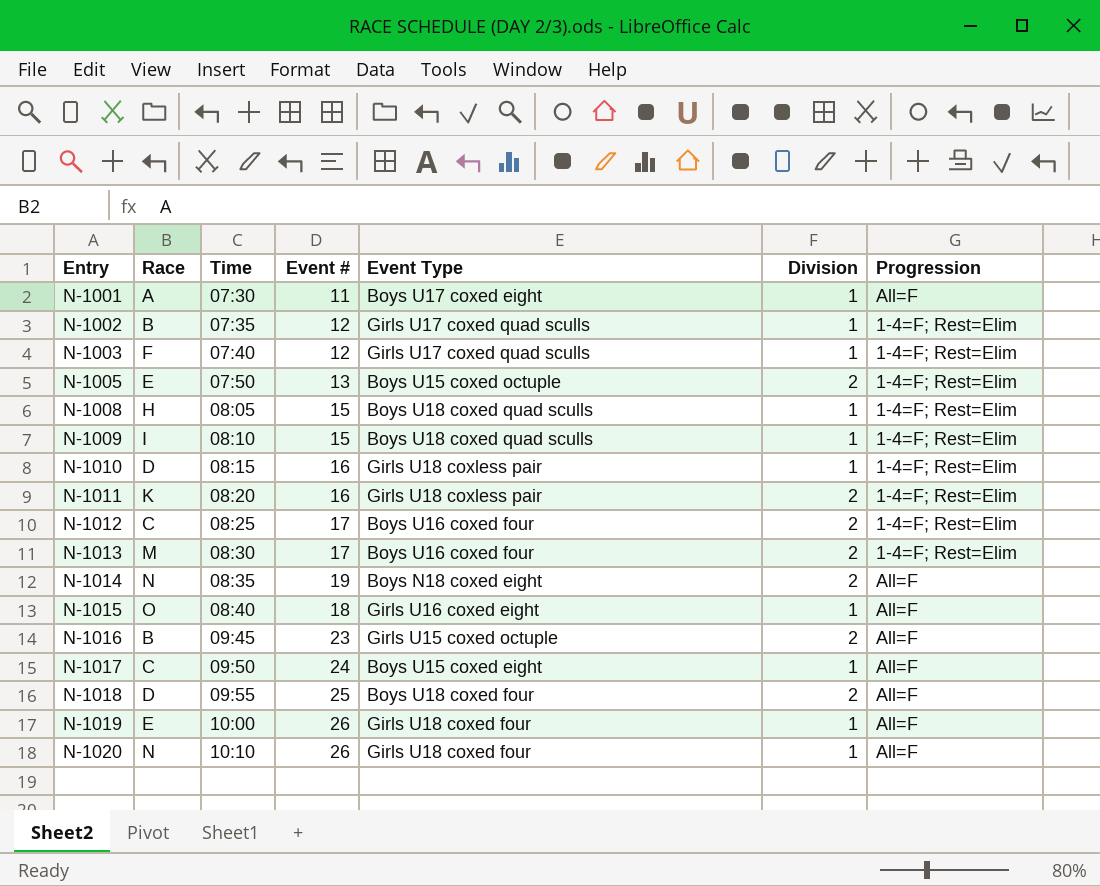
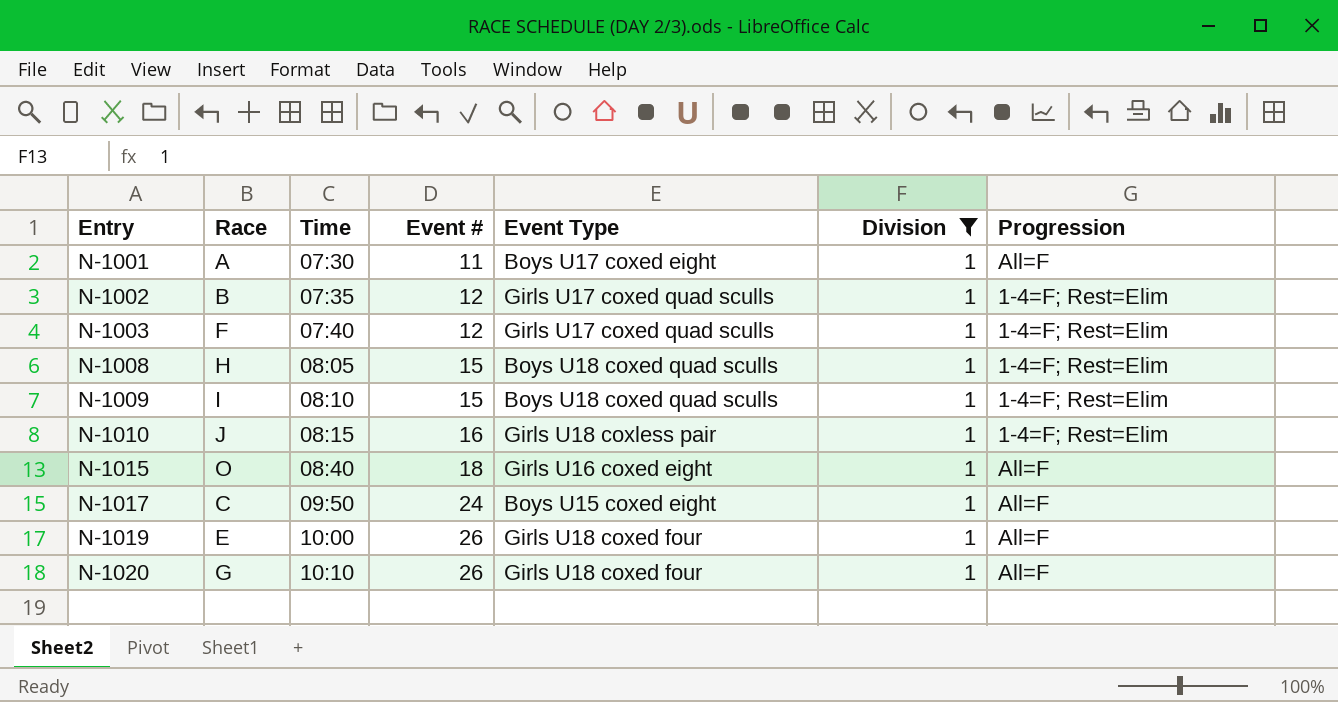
filter: none -> Division = 1
N-1010 | Race: D -> J
N-1020 | Race: N -> G

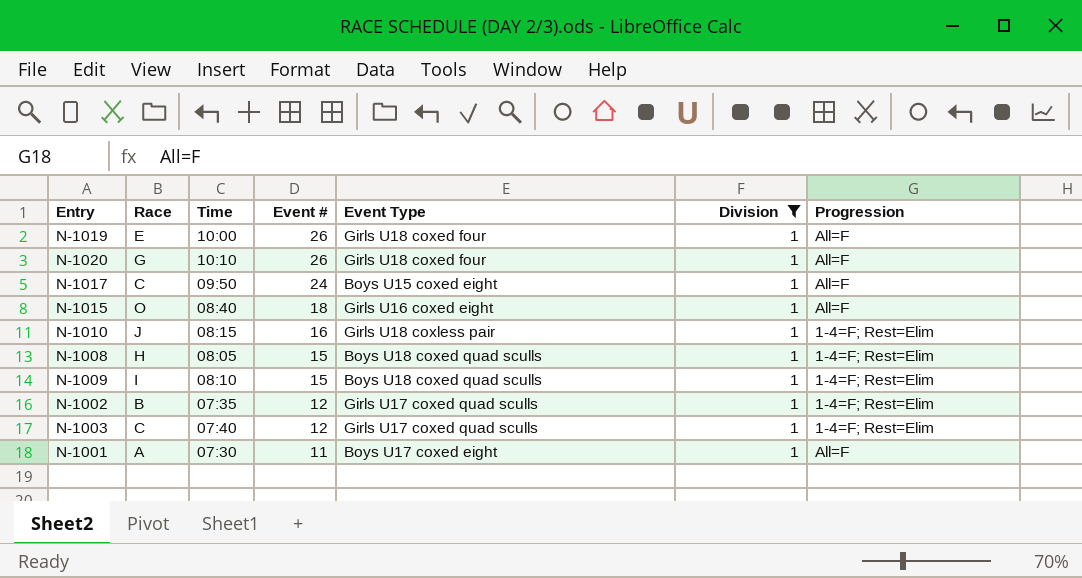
row order: Entry ascending -> Event # descending
N-1003 | Race: F -> C

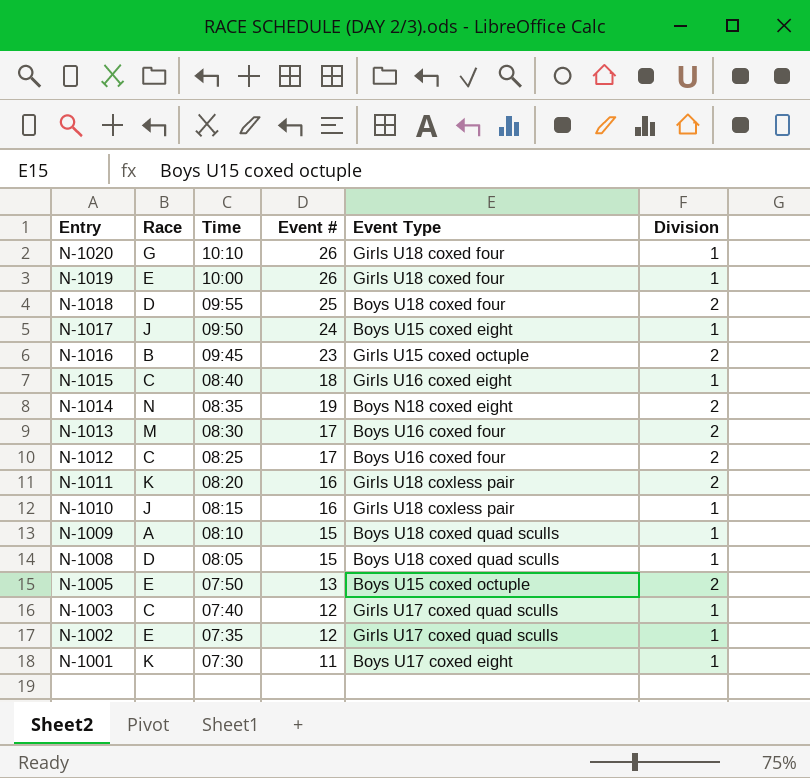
filter: Division = 1 -> none
row order: Event # descending -> Entry descending
column Progression | position: 7 -> none
N-1017 | Race: C -> J
N-1015 | Race: O -> C
N-1009 | Race: I -> A
N-1008 | Race: H -> D
N-1002 | Race: B -> E
N-1001 | Race: A -> K

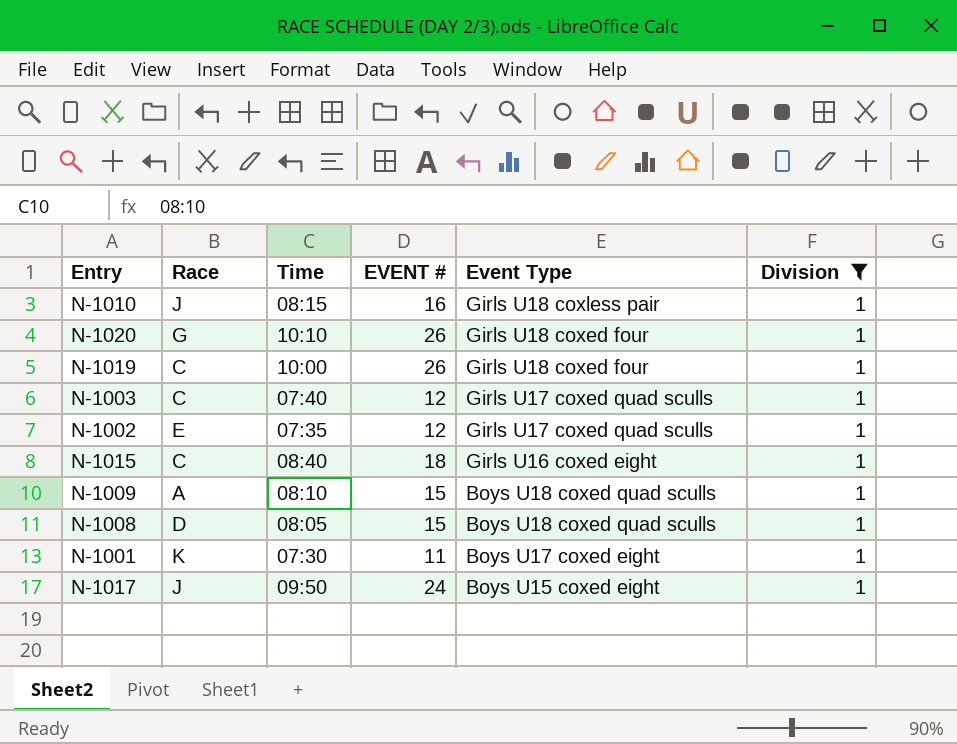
filter: none -> Division = 1
row order: Entry descending -> Event Type descending
column name: Event # -> EVENT #
N-1019 | Race: E -> C

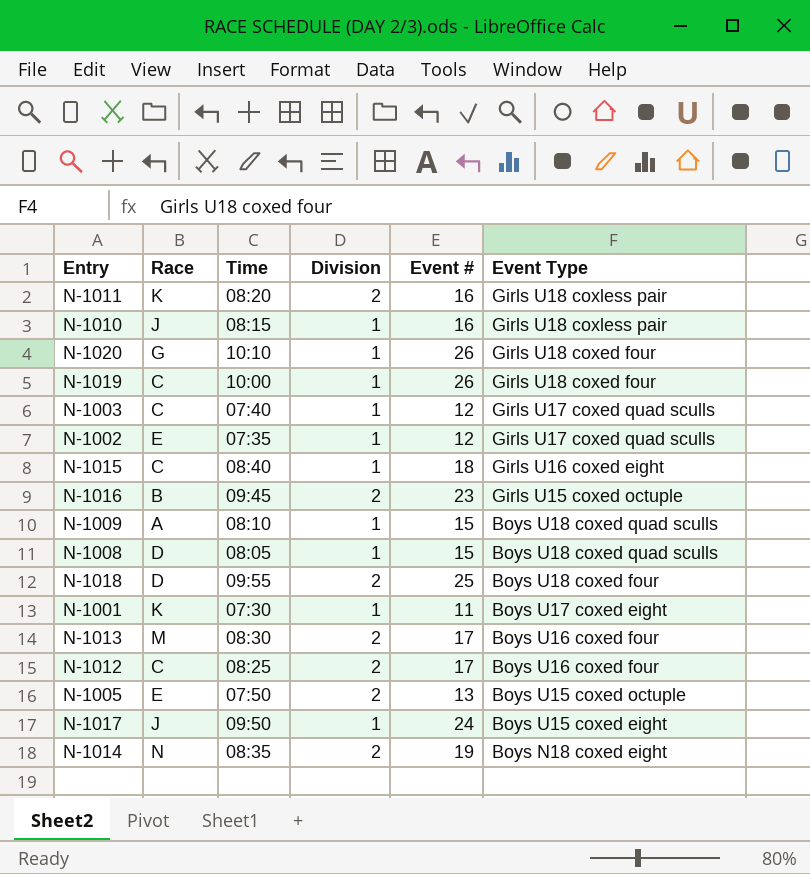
filter: Division = 1 -> none
column Division | position: 6 -> 4
column name: EVENT # -> Event #

